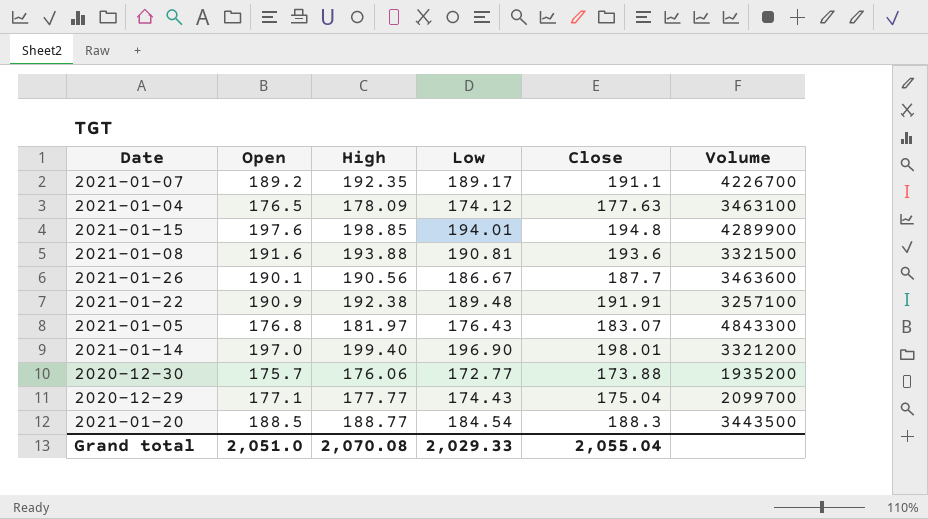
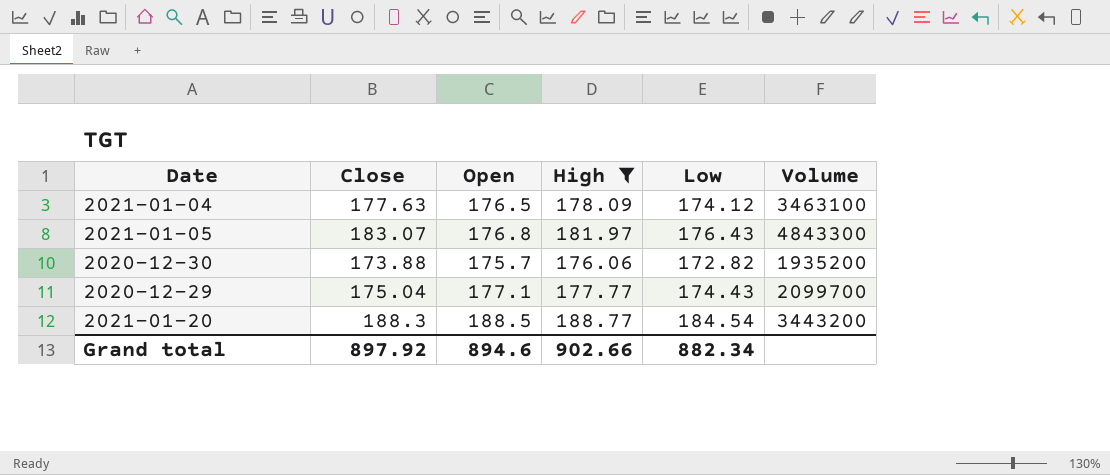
filter: none -> High <= 188.77
column Close | position: 5 -> 2
2020-12-30 | Low: 172.77 -> 172.82
2021-01-20 | Volume: 3443500 -> 3443200
Grand total | Close: 2,055.04 -> 897.92
Grand total | Open: 2,051.0 -> 894.6
Grand total | High: 2,070.08 -> 902.66
Grand total | Low: 2,029.33 -> 882.34

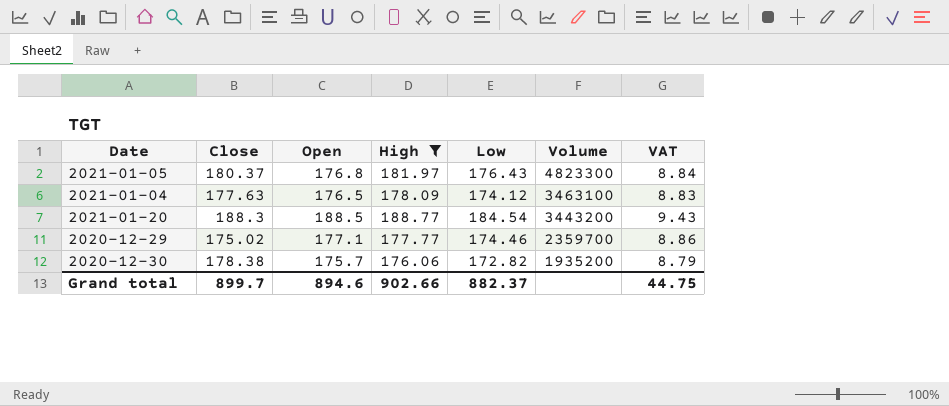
row order: none -> Volume descending
column VAT | formula: none -> [Open] * 0.05
2021-01-05 | Close: 183.07 -> 180.37
2021-01-05 | Volume: 4843300 -> 4823300
2020-12-29 | Close: 175.04 -> 175.02
2020-12-29 | Low: 174.43 -> 174.46
2020-12-29 | Volume: 2099700 -> 2359700
2020-12-30 | Close: 173.88 -> 178.38
Grand total | Close: 897.92 -> 899.7
Grand total | Low: 882.34 -> 882.37

